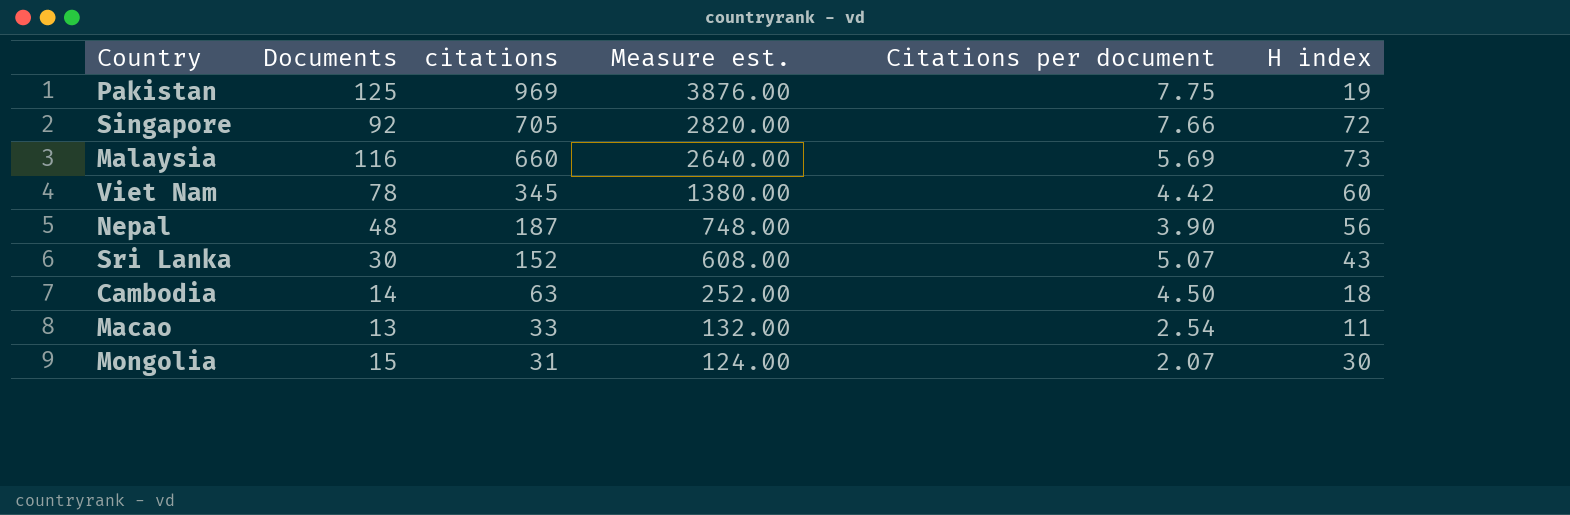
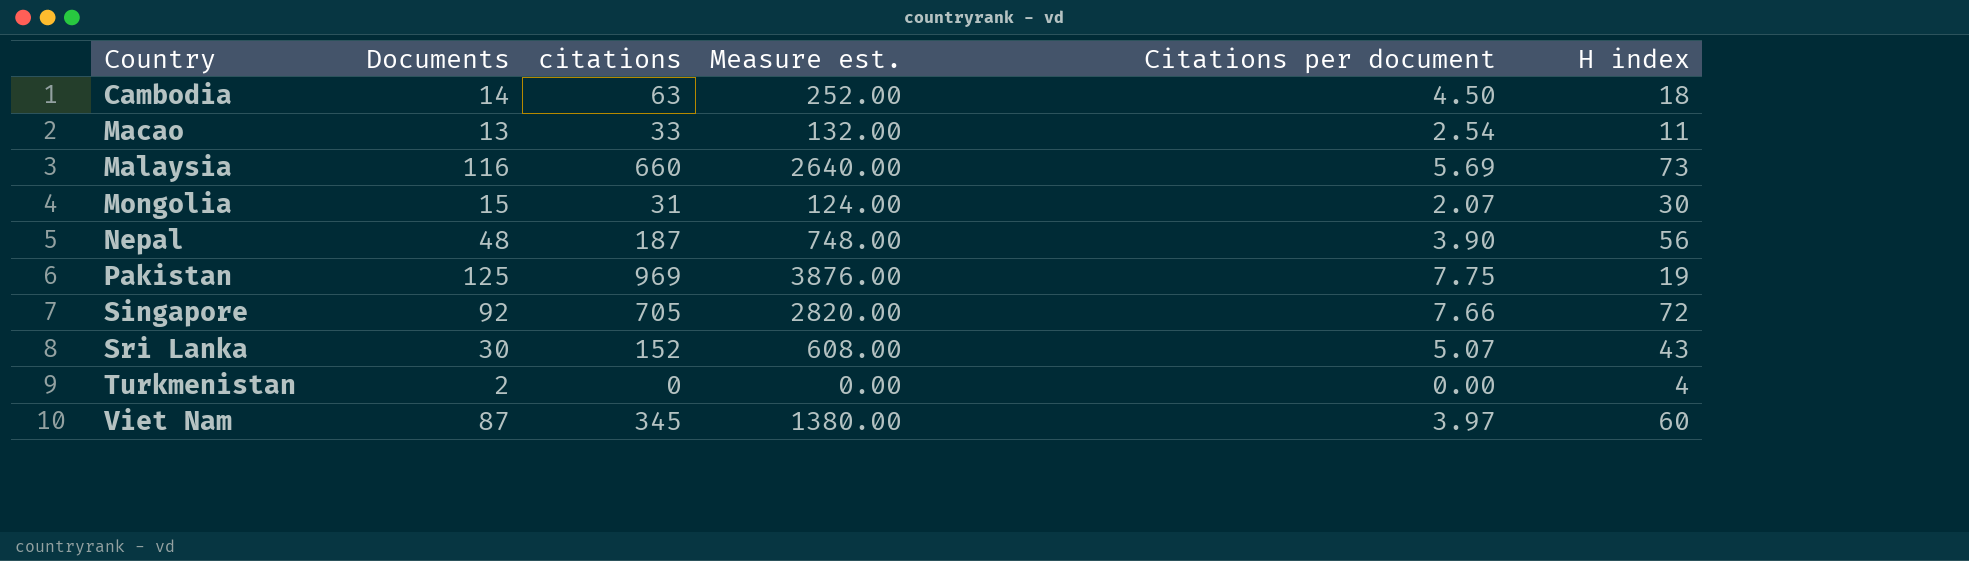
row order: citations descending -> Country ascending
row Turkmenistan: none -> 2 | 0 | 0.00 | 0.00 | 4
Viet Nam | Documents: 78 -> 87
Viet Nam | Citations per document: 4.42 -> 3.97

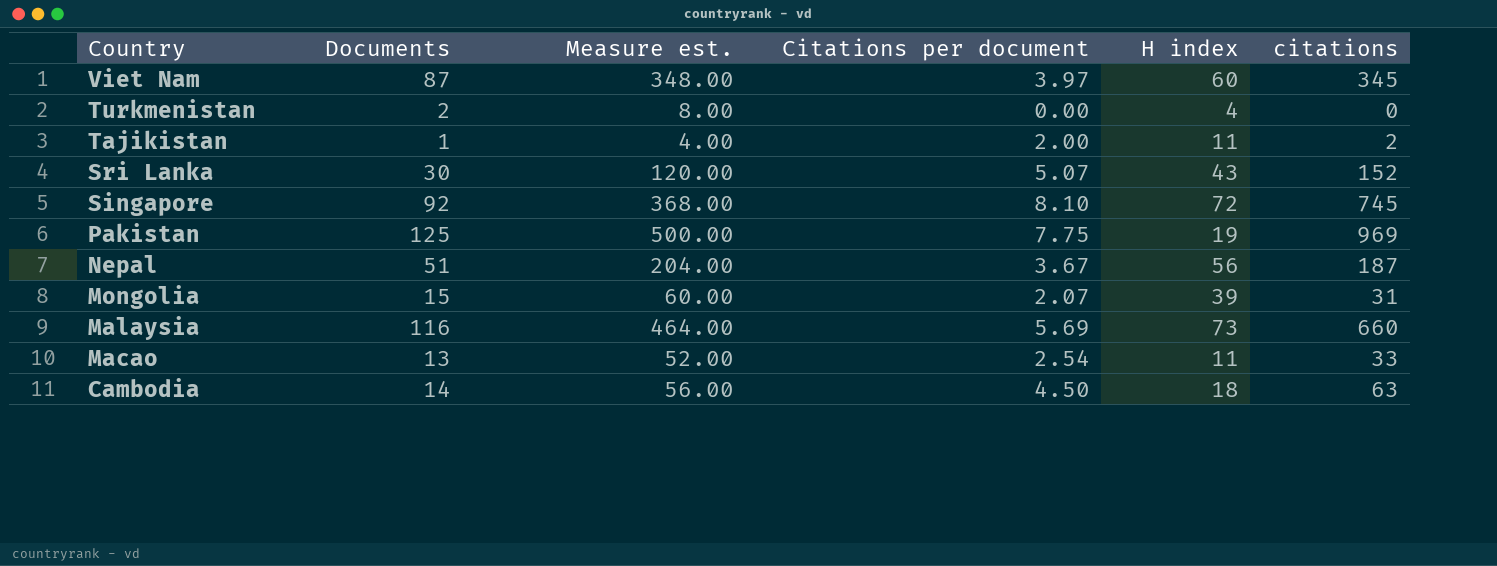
row order: Country ascending -> Country descending
column Measure est. | formula: [citations] * 4 -> [Documents] * 4
column citations | position: 3 -> 6
row Tajikistan: none -> 1 | 4.00 | 2.00 | 11 | 2
Singapore | Citations per document: 7.66 -> 8.10
Singapore | citations: 705 -> 745
Nepal | Documents: 48 -> 51
Nepal | Citations per document: 3.90 -> 3.67
Mongolia | H index: 30 -> 39

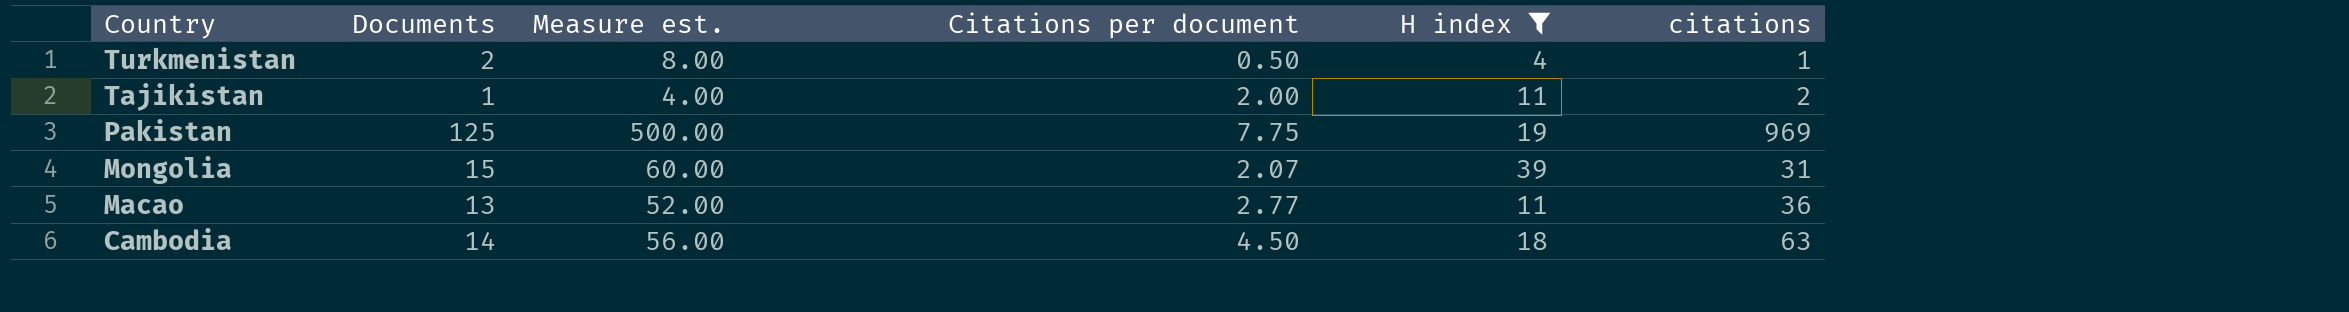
filter: none -> H index <= 39
Turkmenistan | Citations per document: 0.00 -> 0.50
Turkmenistan | citations: 0 -> 1
Macao | Citations per document: 2.54 -> 2.77
Macao | citations: 33 -> 36

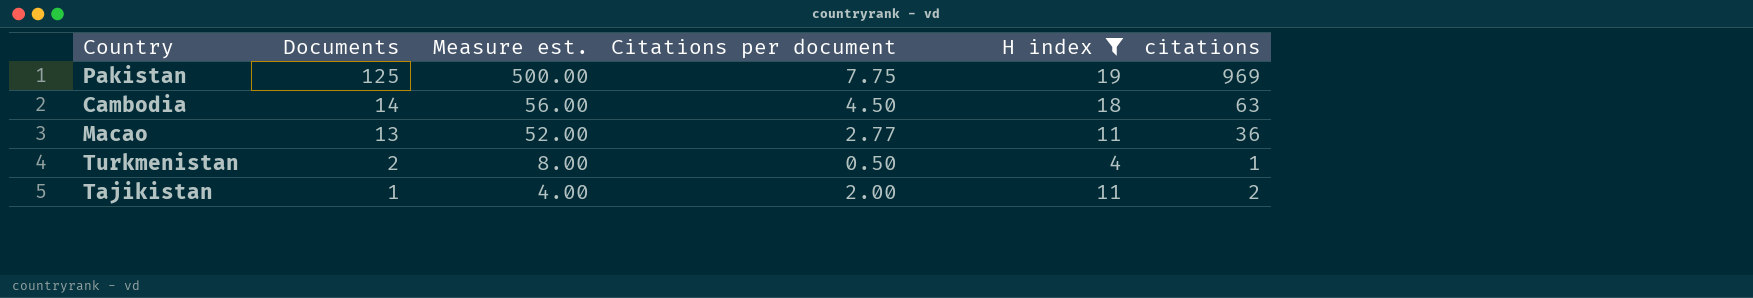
row order: Country descending -> Documents descending
row Mongolia: 15 | 60.00 | 2.07 | 39 | 31 -> none

